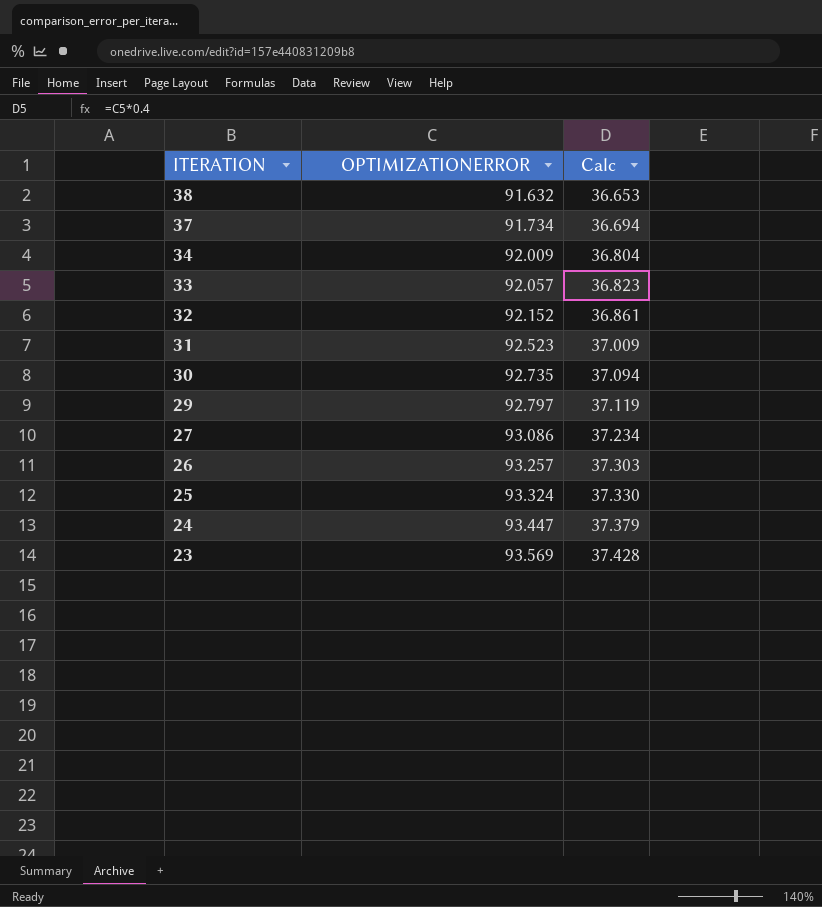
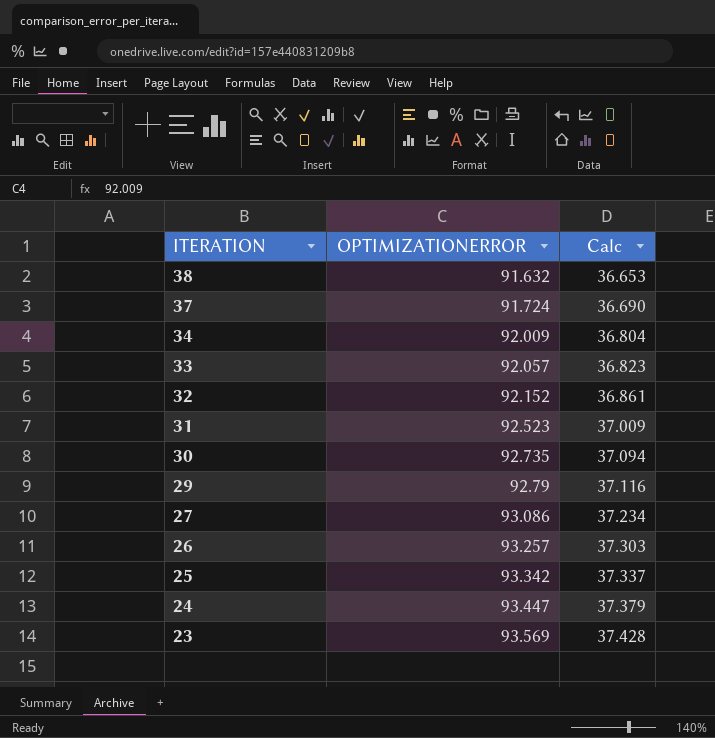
37 | OPTIMIZATIONERROR: 91.734 -> 91.724
37 | Calc: 36.694 -> 36.690
29 | OPTIMIZATIONERROR: 92.797 -> 92.79
29 | Calc: 37.119 -> 37.116
25 | OPTIMIZATIONERROR: 93.324 -> 93.342
25 | Calc: 37.330 -> 37.337

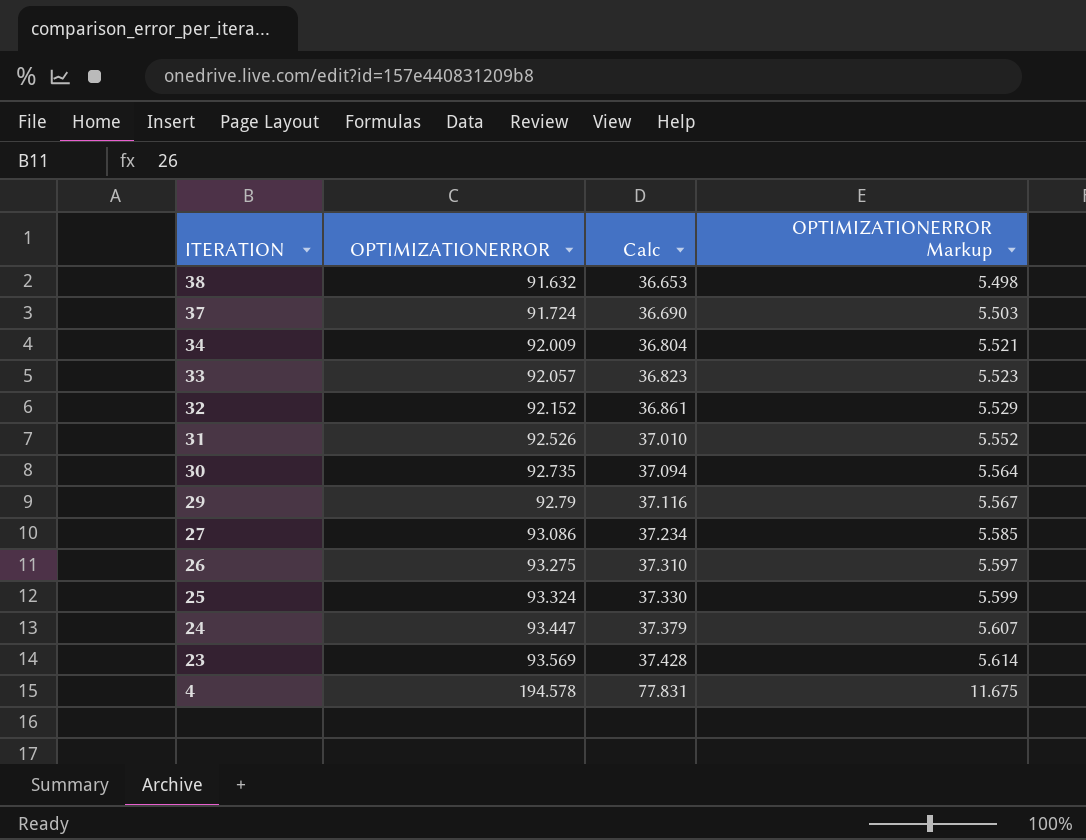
column OPTIMIZATIONERROR Markup | formula: none -> [OPTIMIZATIONERROR] * 0.06
31 | OPTIMIZATIONERROR: 92.523 -> 92.526
31 | Calc: 37.009 -> 37.010
26 | OPTIMIZATIONERROR: 93.257 -> 93.275
26 | Calc: 37.303 -> 37.310
25 | OPTIMIZATIONERROR: 93.342 -> 93.324
25 | Calc: 37.337 -> 37.330
row 4: none -> 194.578 | 77.831 | 11.675

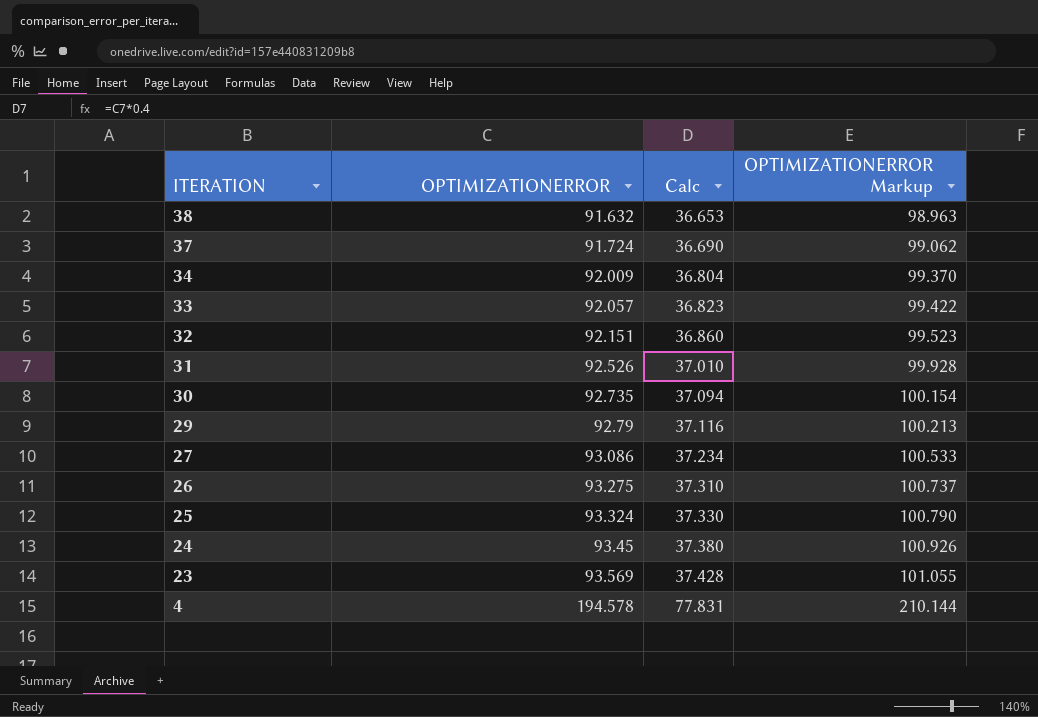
column OPTIMIZATIONERROR Markup | formula: [OPTIMIZATIONERROR] * 0.06 -> [OPTIMIZATIONERROR] * 1.08
32 | OPTIMIZATIONERROR: 92.152 -> 92.151
32 | Calc: 36.861 -> 36.860
24 | OPTIMIZATIONERROR: 93.447 -> 93.45
24 | Calc: 37.379 -> 37.380

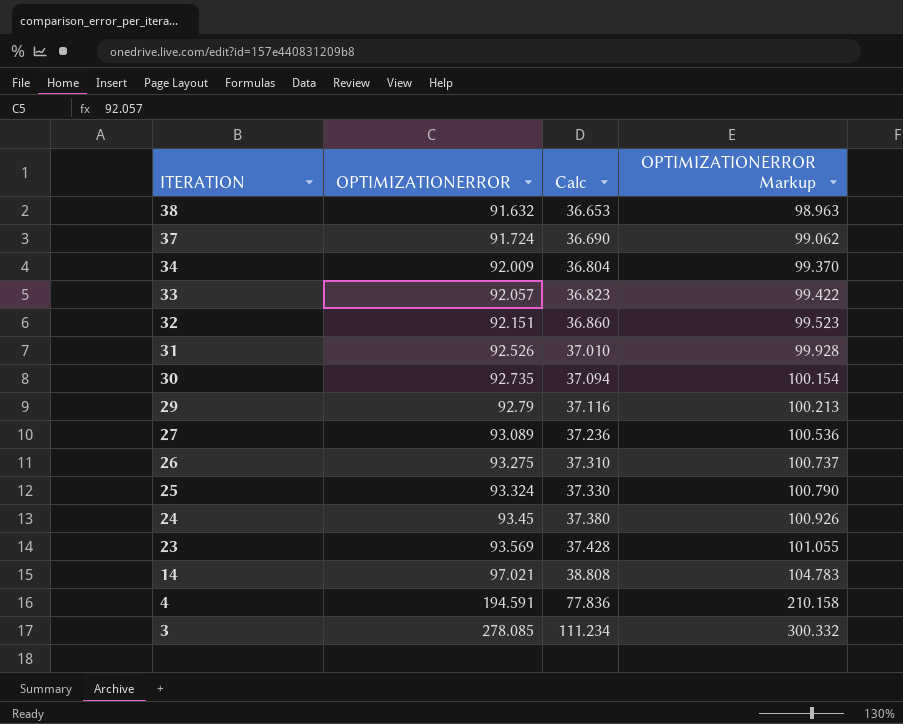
27 | OPTIMIZATIONERROR: 93.086 -> 93.089
27 | Calc: 37.234 -> 37.236
27 | OPTIMIZATIONERROR Markup: 100.533 -> 100.536
row 14: none -> 97.021 | 38.808 | 104.783
4 | OPTIMIZATIONERROR: 194.578 -> 194.591
4 | Calc: 77.831 -> 77.836
4 | OPTIMIZATIONERROR Markup: 210.144 -> 210.158
row 3: none -> 278.085 | 111.234 | 300.332

